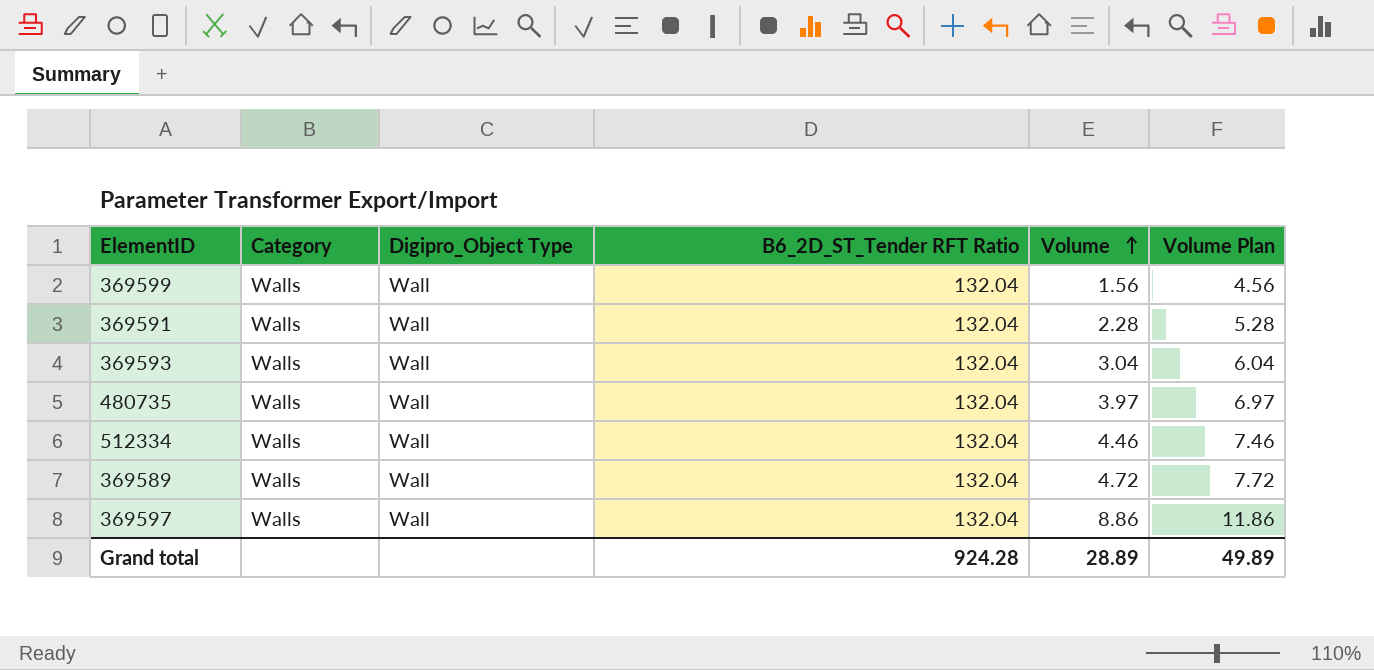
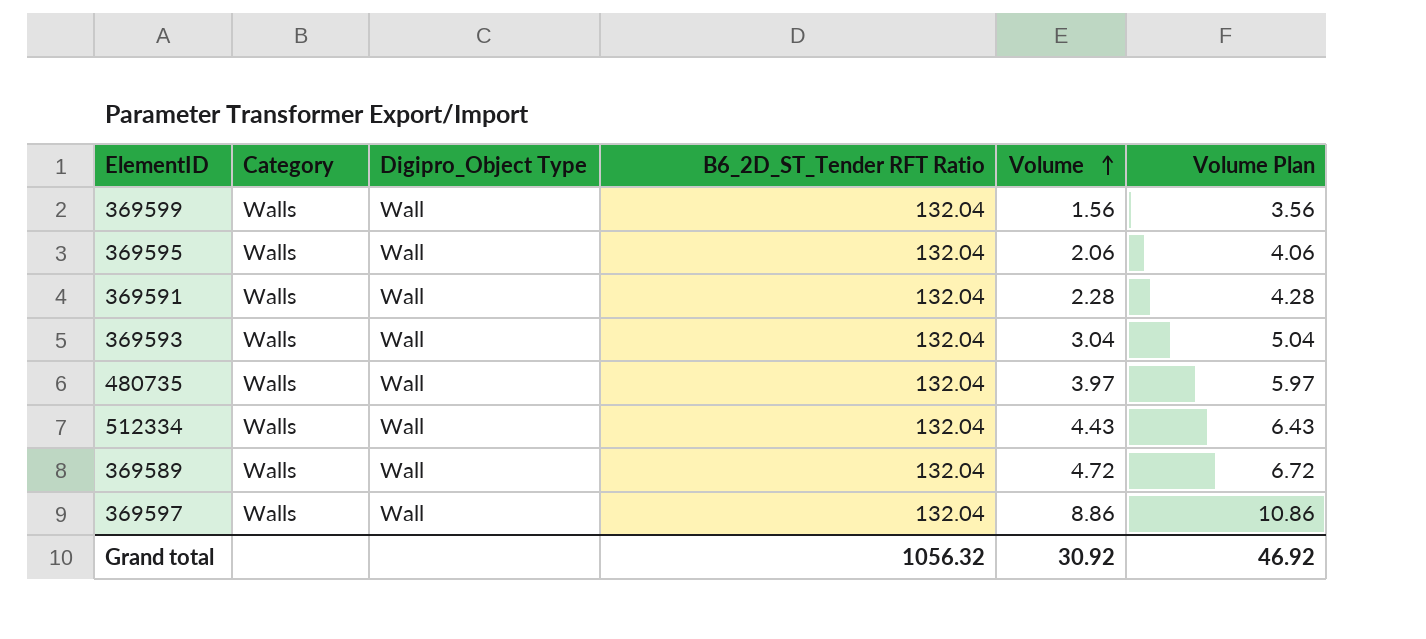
column Volume Plan | formula: [Volume] + 3 -> [Volume] + 2
row 369595: none -> Walls | Wall | 132.04 | 2.06 | 4.06
512334 | Volume: 4.46 -> 4.43
Grand total | B6_2D_ST_Tender RFT Ratio: 924.28 -> 1056.32
Grand total | Volume: 28.89 -> 30.92
Grand total | Volume Plan: 49.89 -> 46.92

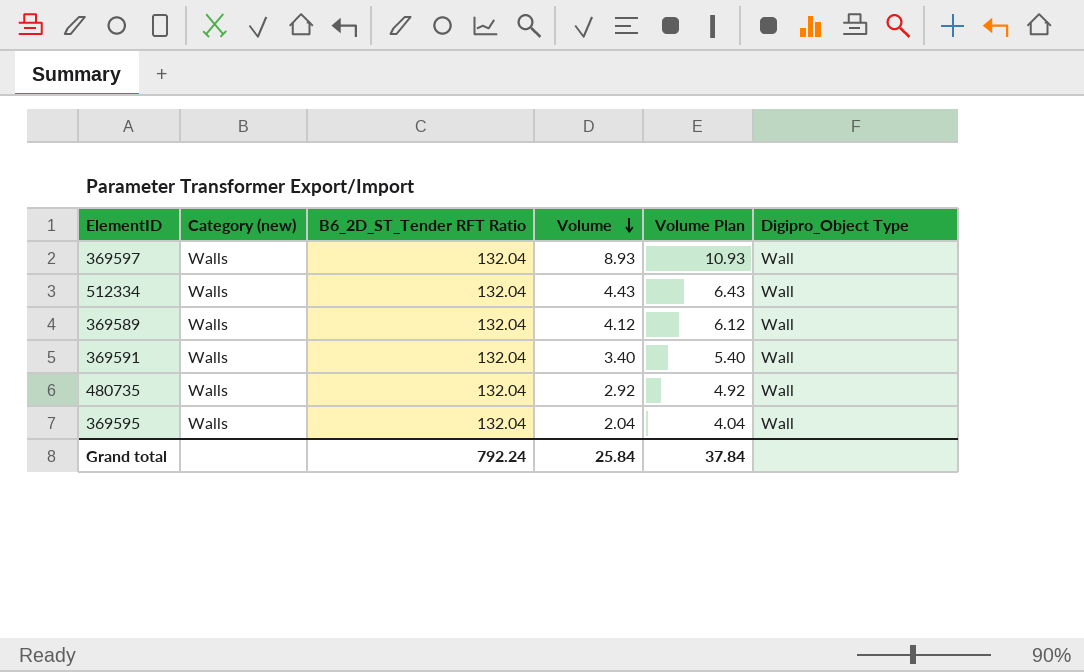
row order: Volume ascending -> Volume descending
column name: Category -> Category (new)
column Digipro_Object Type | position: 3 -> 6
row 369599: Walls | Wall | 132.04 | 1.56 | 3.56 -> none
row 369593: Walls | Wall | 132.04 | 3.04 | 5.04 -> none
369597 | Volume: 8.86 -> 8.93
369597 | Volume Plan: 10.86 -> 10.93
369589 | Volume: 4.72 -> 4.12
369589 | Volume Plan: 6.72 -> 6.12
369591 | Volume: 2.28 -> 3.40
369591 | Volume Plan: 4.28 -> 5.40
480735 | Volume: 3.97 -> 2.92
480735 | Volume Plan: 5.97 -> 4.92
369595 | Volume: 2.06 -> 2.04
369595 | Volume Plan: 4.06 -> 4.04
Grand total | B6_2D_ST_Tender RFT Ratio: 1056.32 -> 792.24
Grand total | Volume: 30.92 -> 25.84
Grand total | Volume Plan: 46.92 -> 37.84

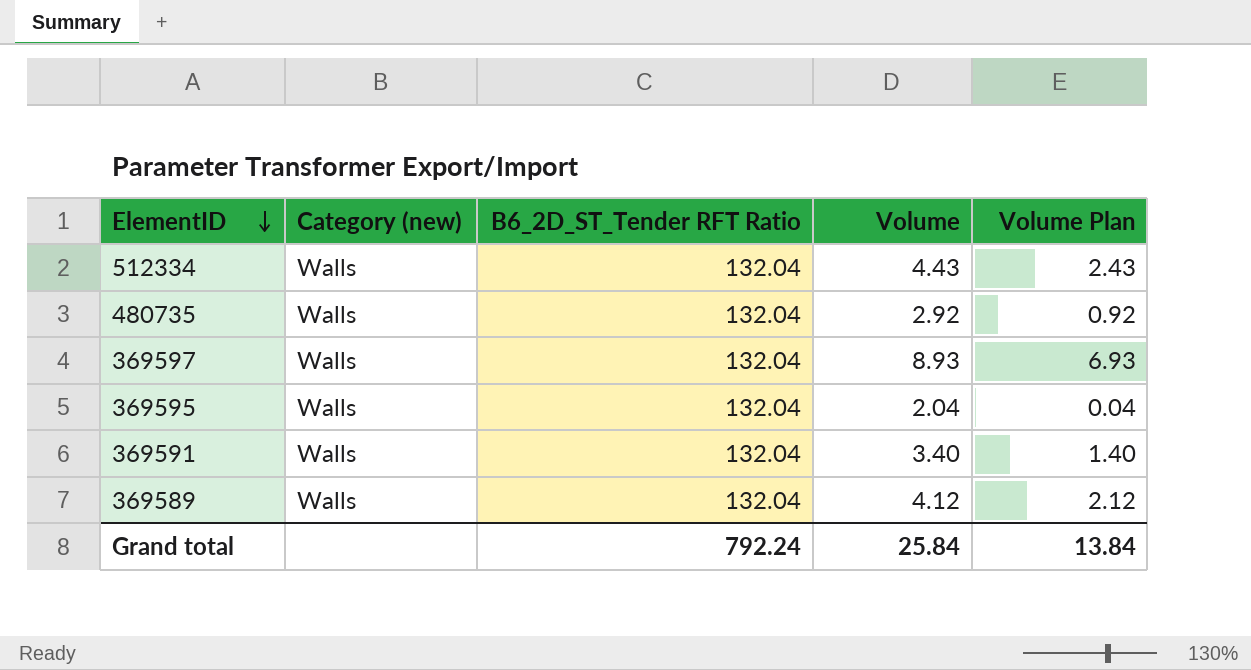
row order: Volume descending -> ElementID descending
column Digipro_Object Type | position: 6 -> none
column Volume Plan | formula: [Volume] + 2 -> [Volume] - 2
Grand total | Volume Plan: 37.84 -> 13.84

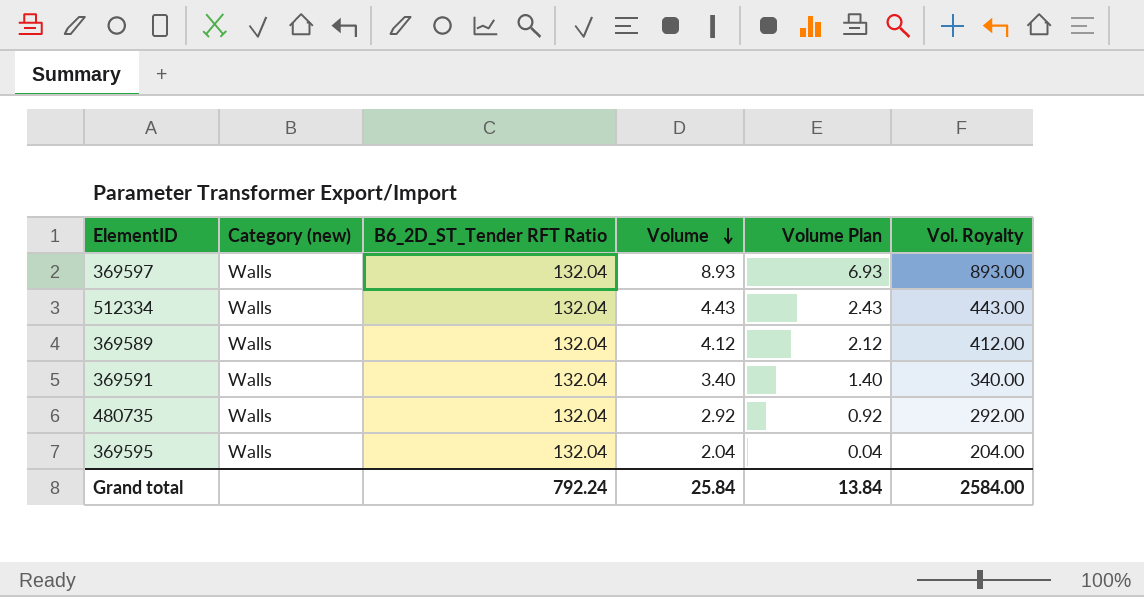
row order: ElementID descending -> Volume descending
column Vol. Royalty | formula: none -> [Volume] * 100

